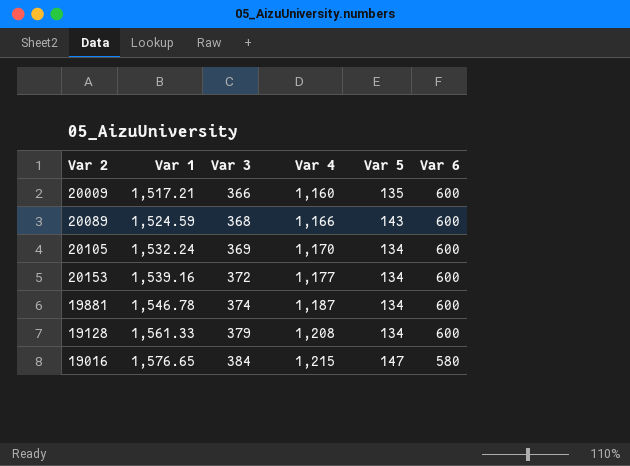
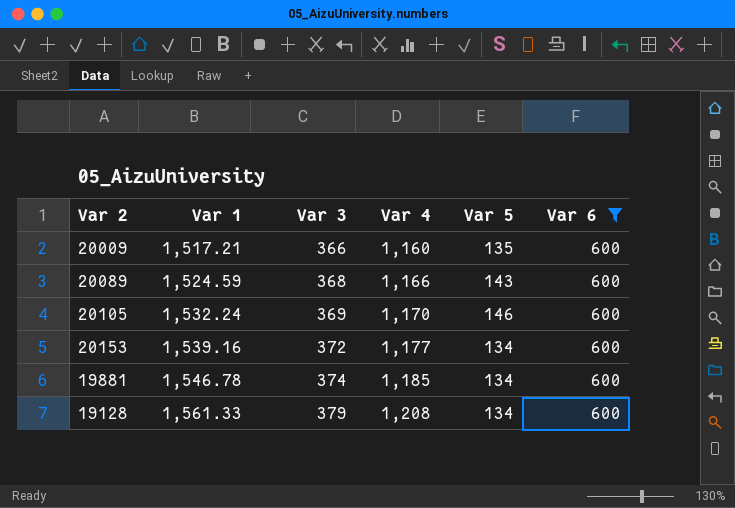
filter: none -> Var 6 = 600
20105 | Var 5: 134 -> 146
19881 | Var 4: 1,187 -> 1,185

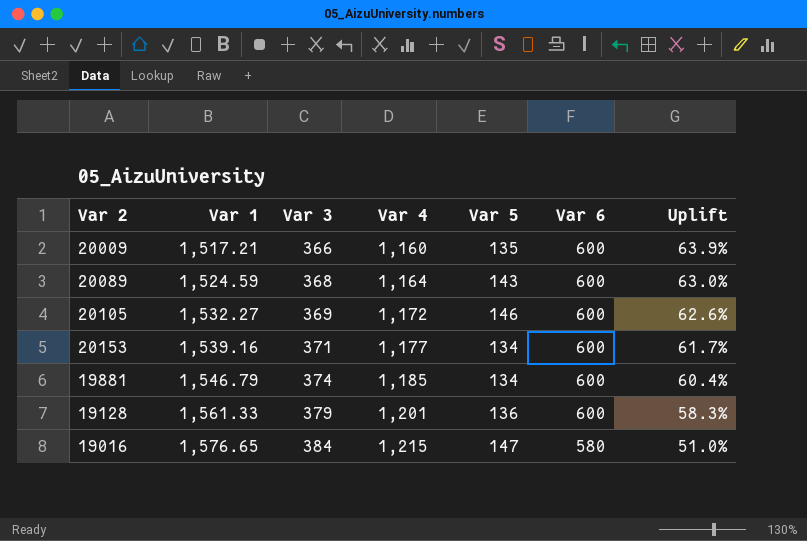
filter: Var 6 = 600 -> none
column Uplift | formula: none -> ([Var 6] - [Var 3]) / [Var 3]
20089 | Var 4: 1,166 -> 1,164
20105 | Var 1: 1,532.24 -> 1,532.27
20105 | Var 4: 1,170 -> 1,172
20153 | Var 3: 372 -> 371
19881 | Var 1: 1,546.78 -> 1,546.79
19128 | Var 4: 1,208 -> 1,201
19128 | Var 5: 134 -> 136

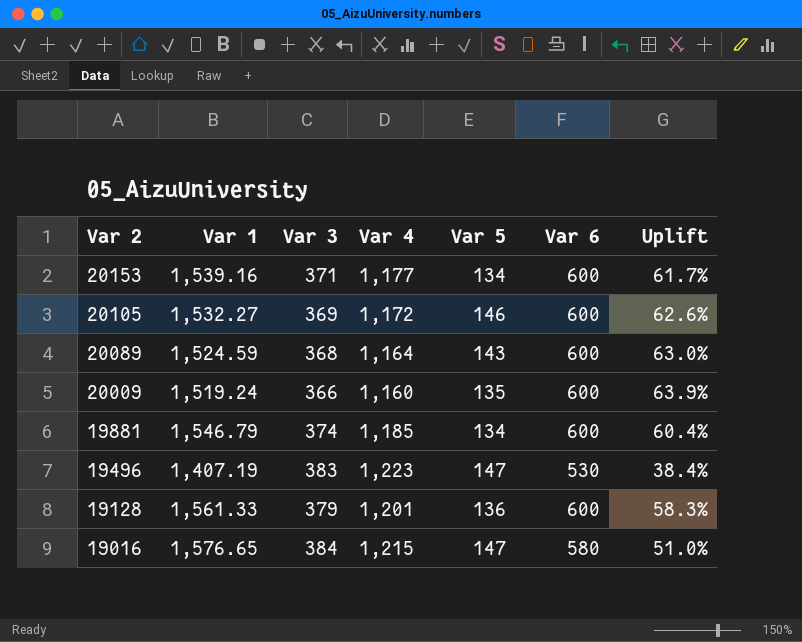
row order: Var 1 ascending -> Var 2 descending
20009 | Var 1: 1,517.21 -> 1,519.24
row 19496: none -> 1,407.19 | 383 | 1,223 | 147 | 530 | 38.4%

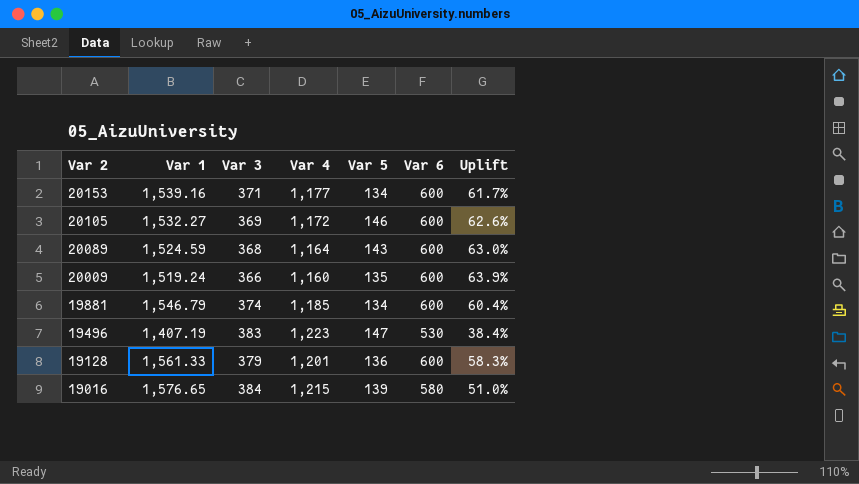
19016 | Var 5: 147 -> 139

